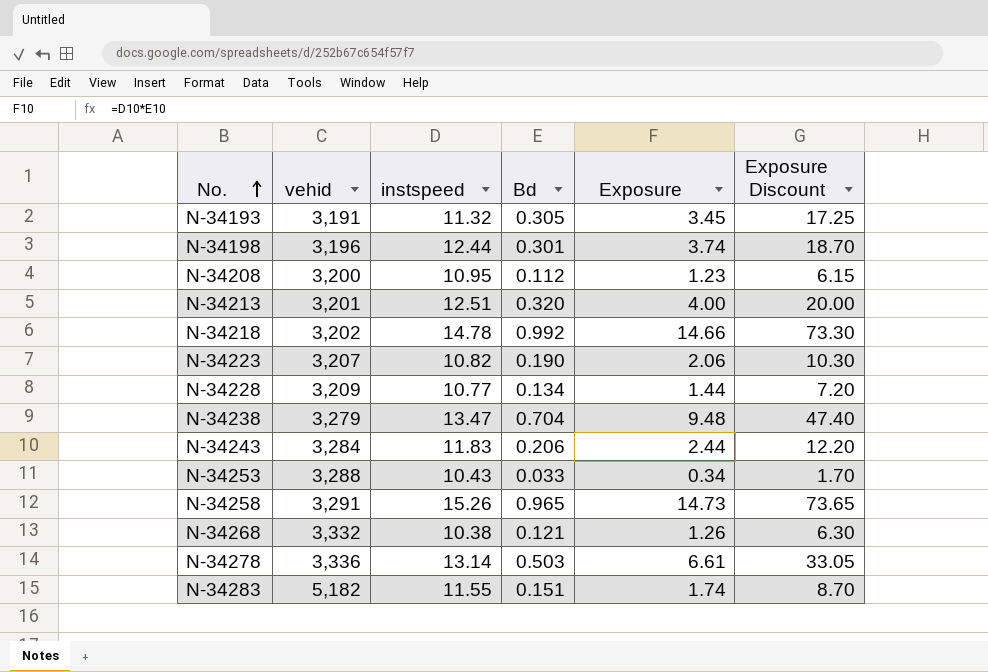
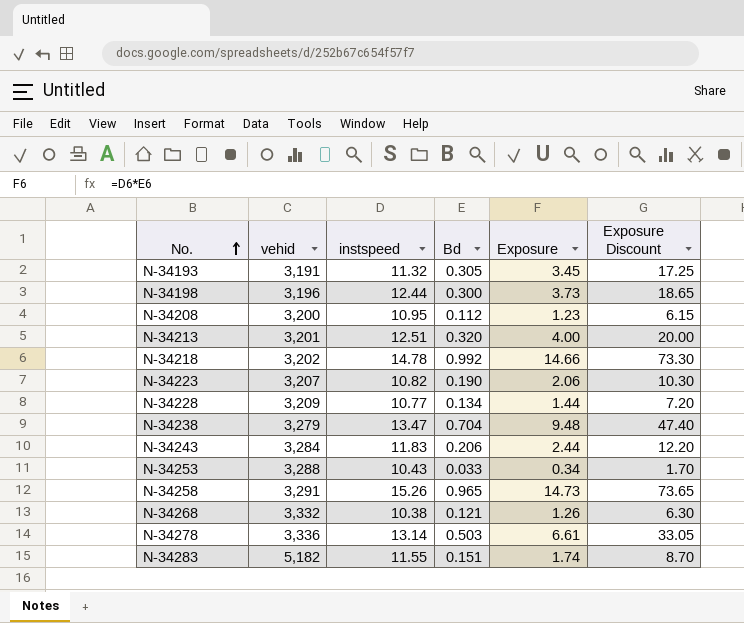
N-34198 | Bd: 0.301 -> 0.300
N-34198 | Exposure: 3.74 -> 3.73
N-34198 | Exposure Discount: 18.70 -> 18.65

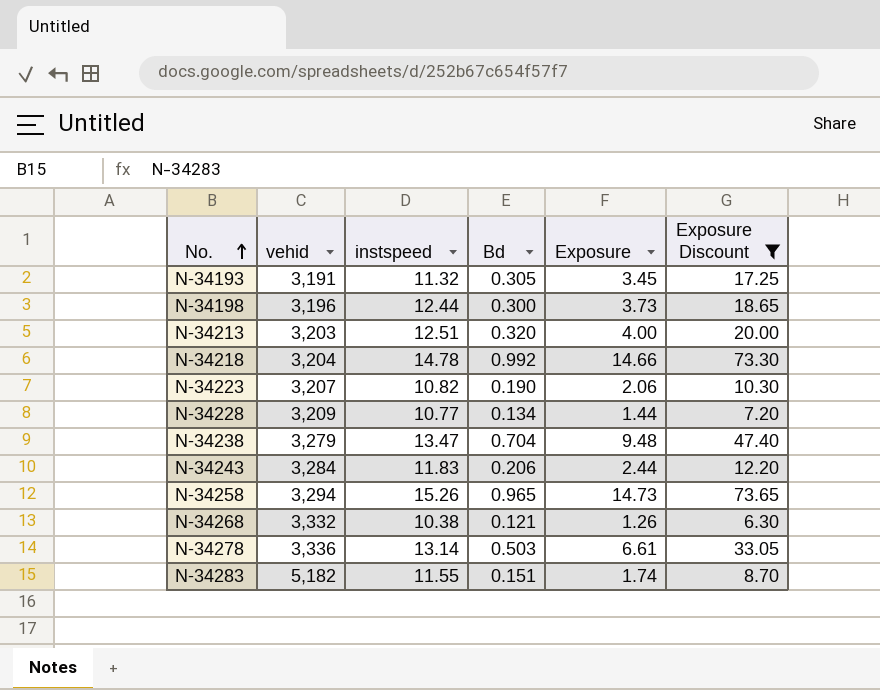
filter: none -> Exposure Discount >= 6.30
N-34213 | vehid: 3,201 -> 3,203
N-34218 | vehid: 3,202 -> 3,204
N-34258 | vehid: 3,291 -> 3,294

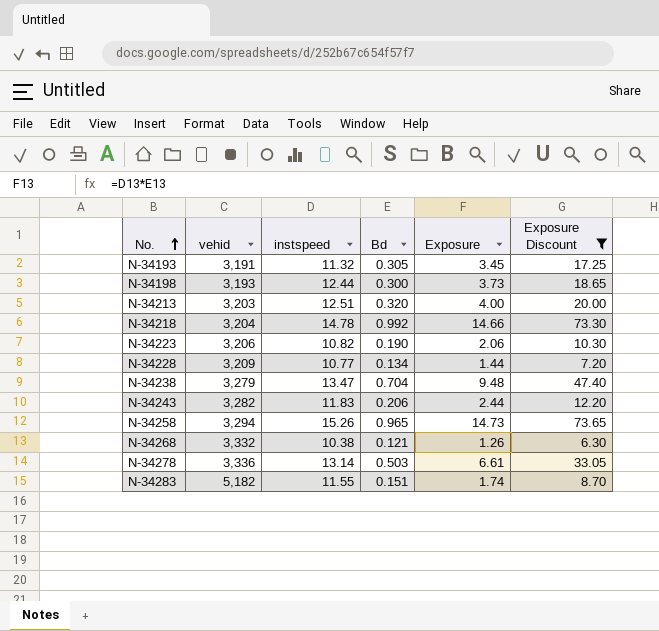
N-34198 | vehid: 3,196 -> 3,193
N-34223 | vehid: 3,207 -> 3,206
N-34243 | vehid: 3,284 -> 3,282

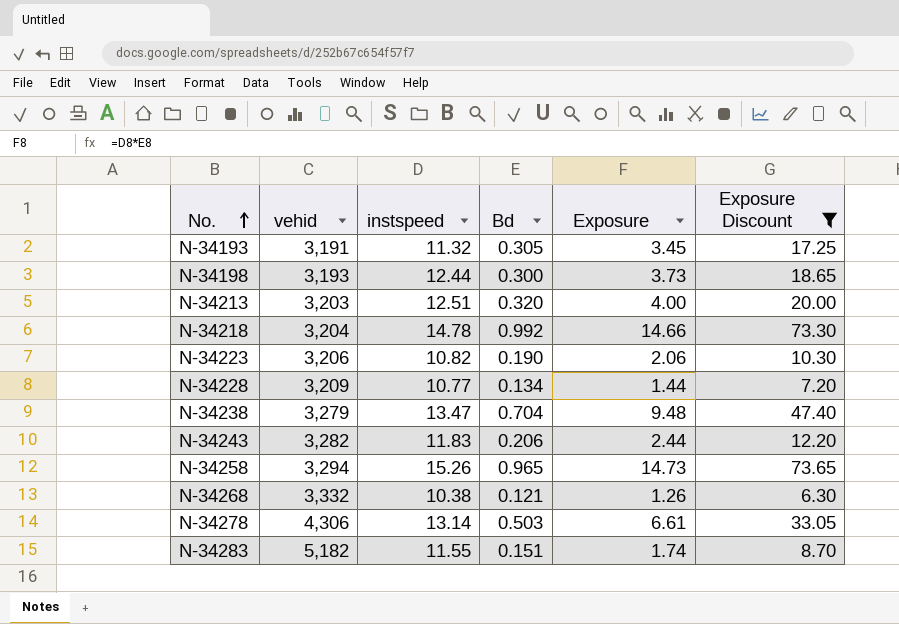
N-34278 | vehid: 3,336 -> 4,306

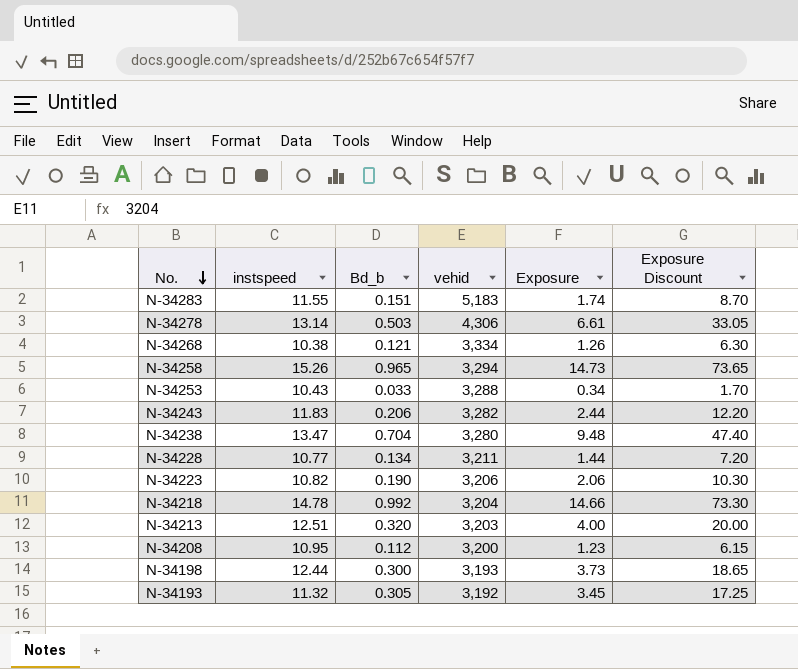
filter: Exposure Discount >= 6.30 -> none
row order: No. ascending -> No. descending
column name: Bd -> Bd_b
column vehid | position: 2 -> 4
N-34283 | vehid: 5,182 -> 5,183
N-34268 | vehid: 3,332 -> 3,334
N-34238 | vehid: 3,279 -> 3,280
N-34228 | vehid: 3,209 -> 3,211
N-34193 | vehid: 3,191 -> 3,192

